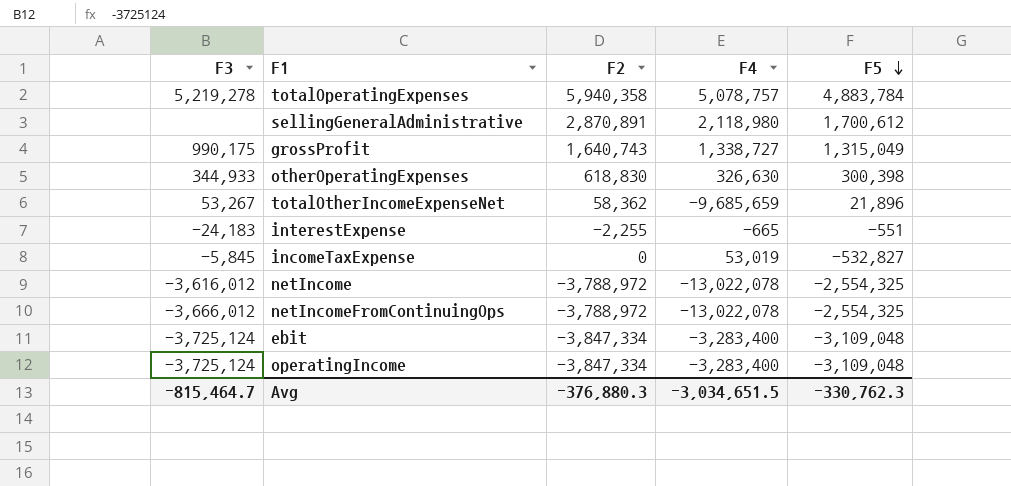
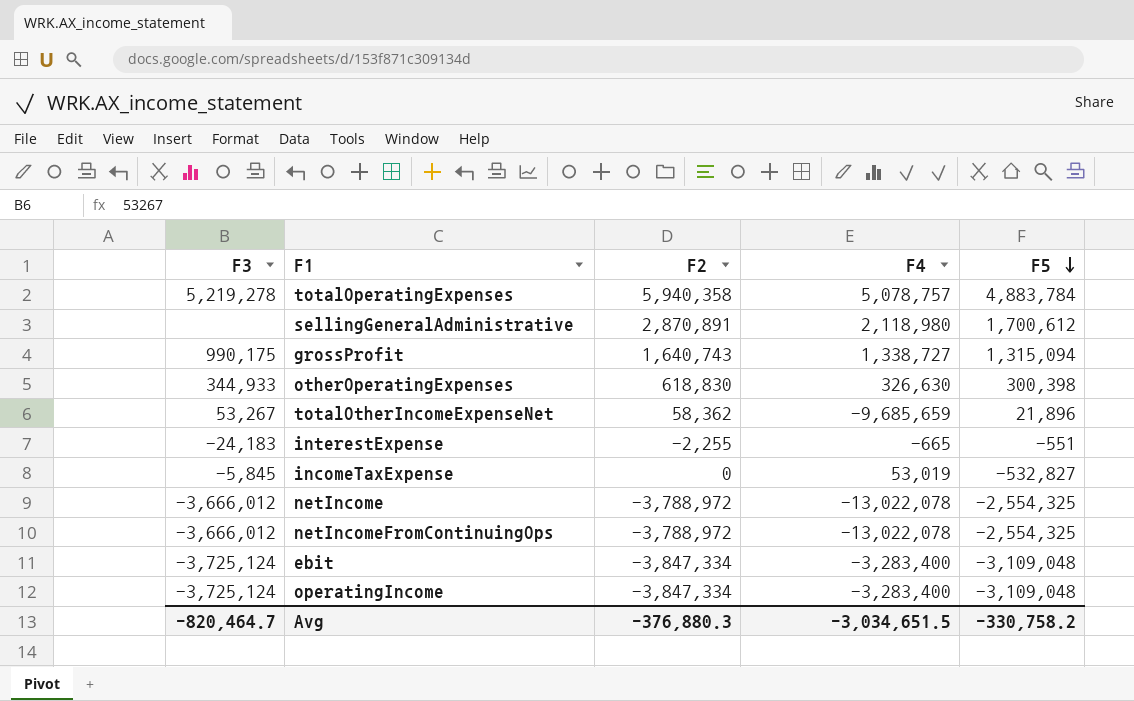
grossProfit | F5: 1,315,049 -> 1,315,094
netIncome | F3: -3,616,012 -> -3,666,012
Avg | F3: -815,464.7 -> -820,464.7
Avg | F5: -330,762.3 -> -330,758.2

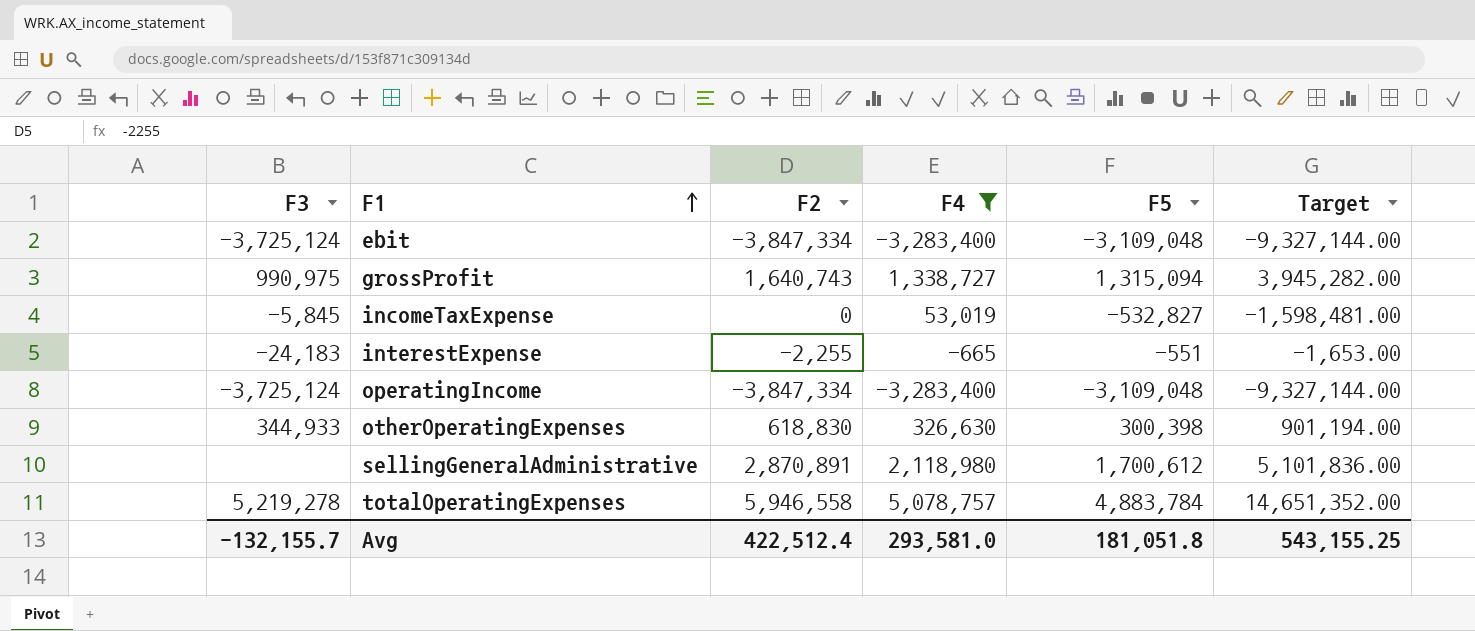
filter: none -> F4 >= -3,283,400
row order: F5 descending -> F1 ascending
column Target | formula: none -> [F5] * 3
grossProfit | F3: 990,175 -> 990,975
totalOperatingExpenses | F2: 5,940,358 -> 5,946,558
Avg | F3: -820,464.7 -> -132,155.7
Avg | F2: -376,880.3 -> 422,512.4
Avg | F4: -3,034,651.5 -> 293,581.0
Avg | F5: -330,758.2 -> 181,051.8

